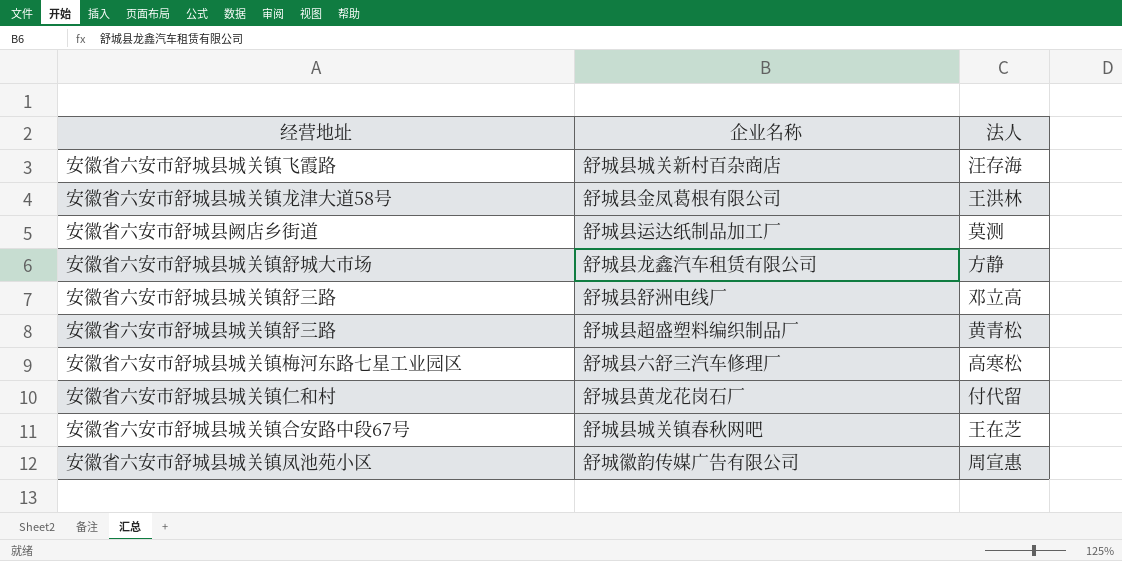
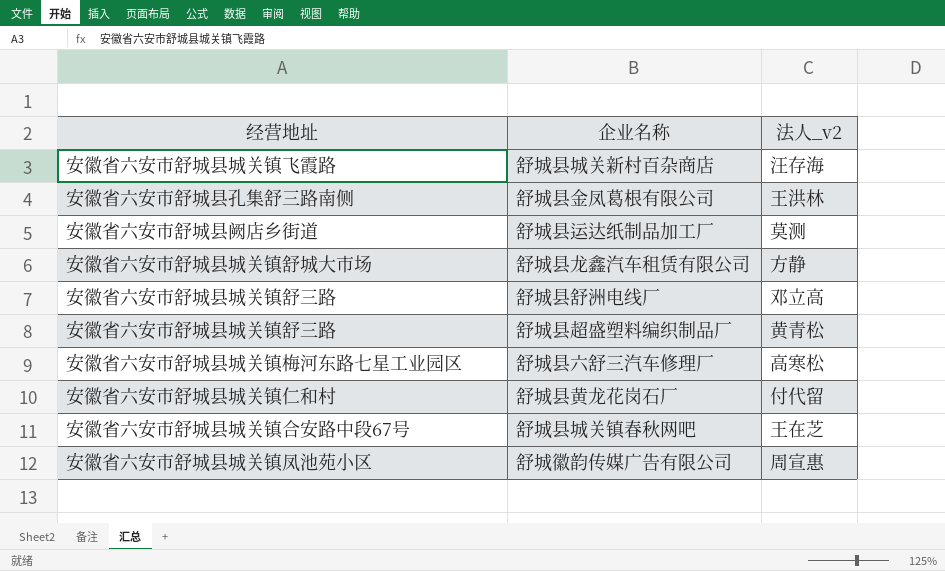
column name: 法人 -> 法人_v2
舒城县金凤葛根有限公司 | 经营地址: 安徽省六安市舒城县城关镇龙津大道58号 -> 安徽省六安市舒城县孔集舒三路南侧

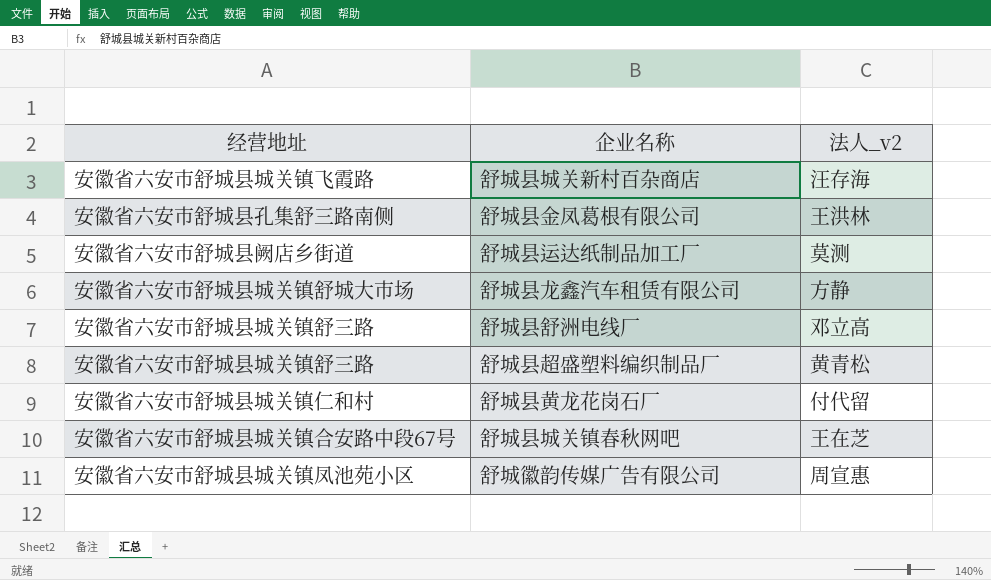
row 舒城县六舒三汽车修理厂: 安徽省六安市舒城县城关镇梅河东路七星工业园区 | 高寒松 -> none

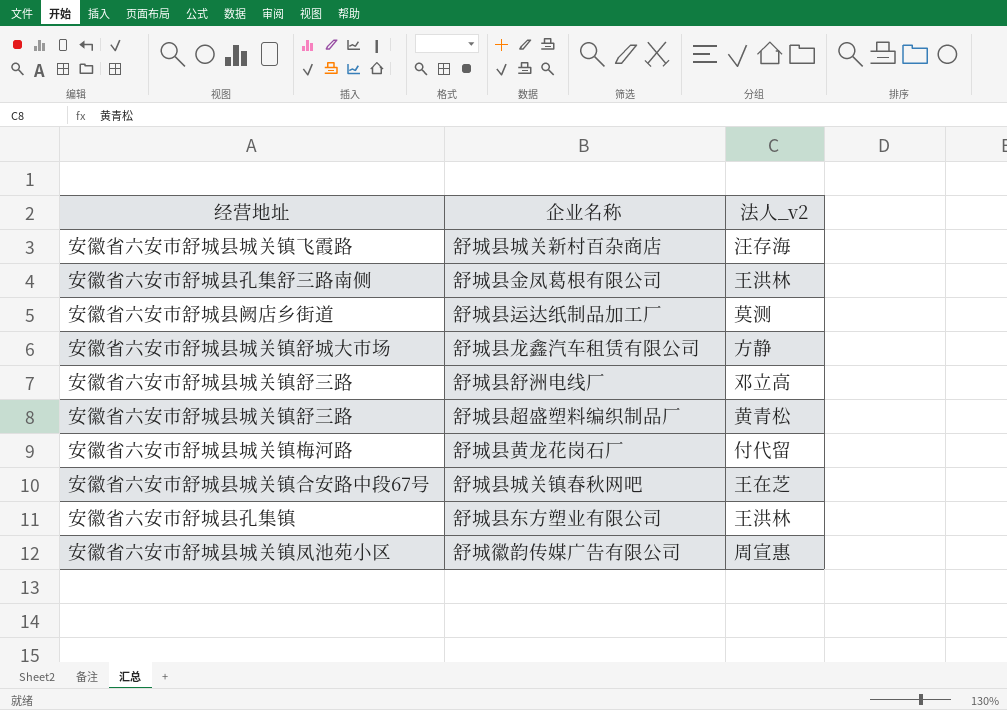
舒城县黄龙花岗石厂 | 经营地址: 安徽省六安市舒城县城关镇仁和村 -> 安徽省六安市舒城县城关镇梅河路
row 舒城县东方塑业有限公司: none -> 安徽省六安市舒城县孔集镇 | 王洪林

